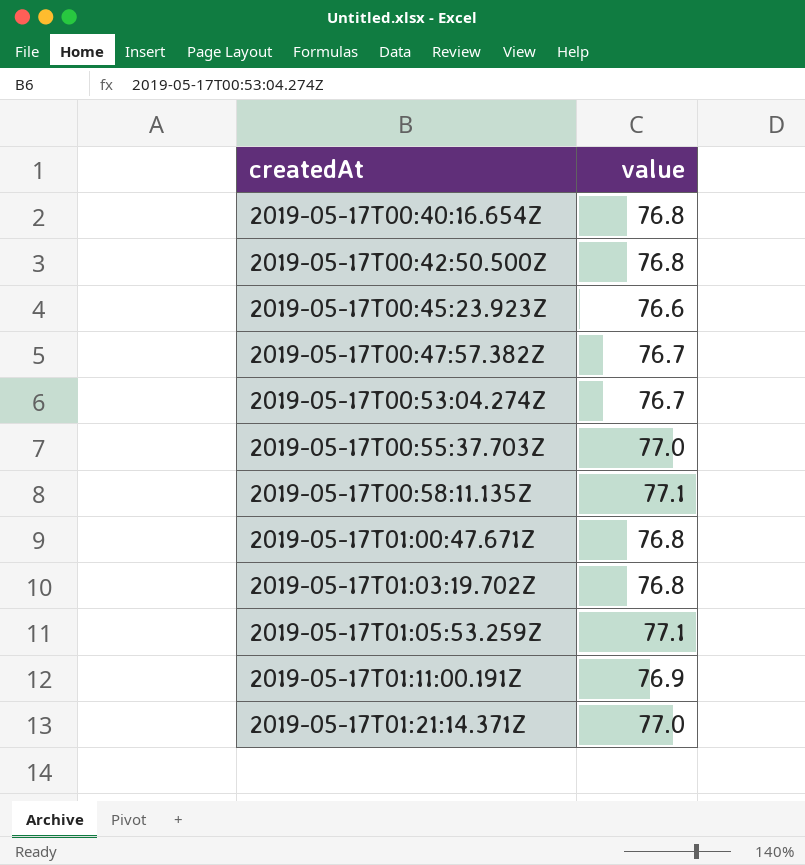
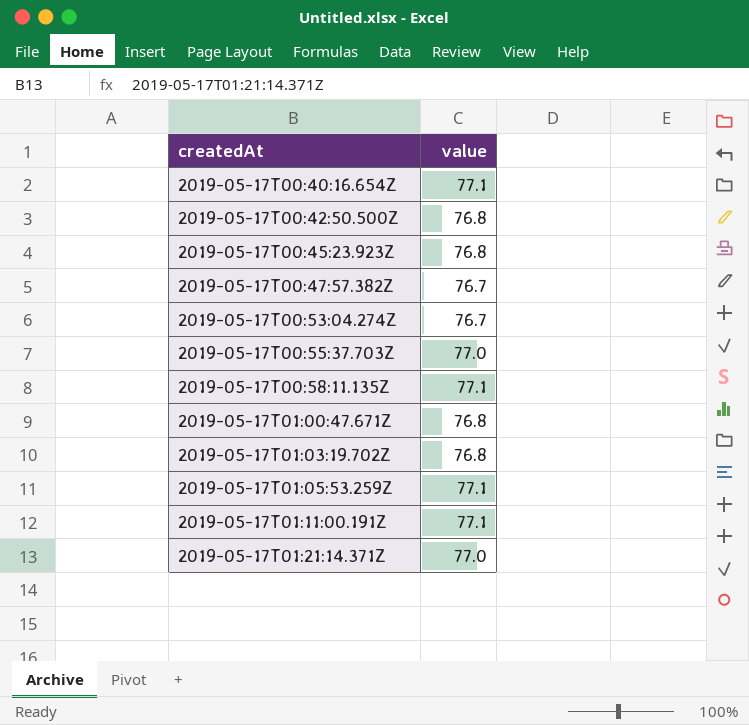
2019-05-17T00:40:16.654Z | value: 76.8 -> 77.1
2019-05-17T00:45:23.923Z | value: 76.6 -> 76.8
2019-05-17T01:11:00.191Z | value: 76.9 -> 77.1

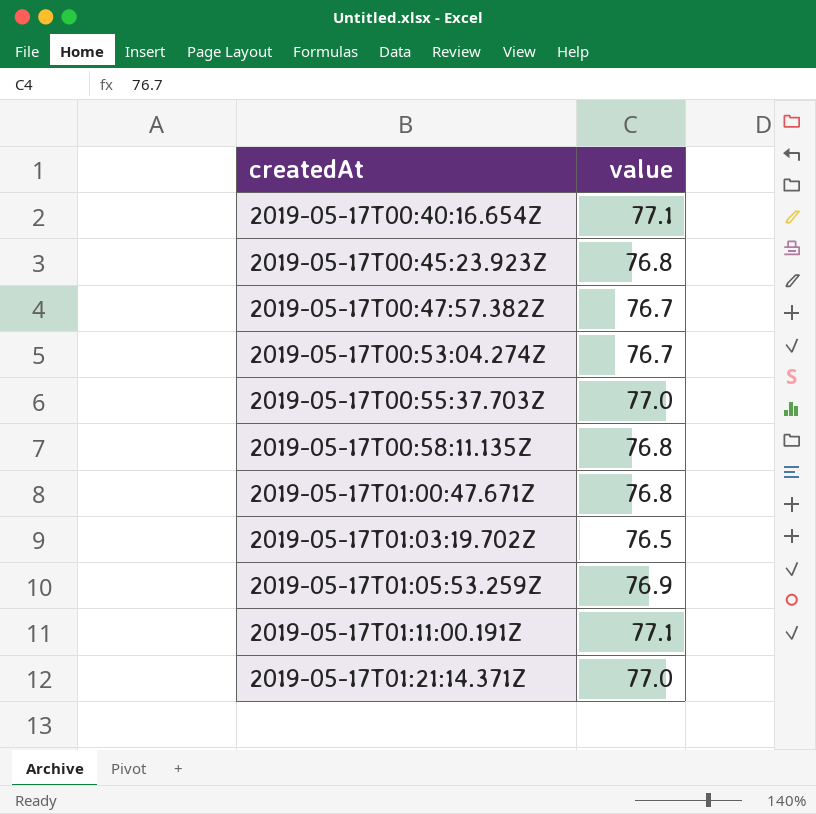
row 2019-05-17T00:42:50.500Z: 76.8 -> none
2019-05-17T00:58:11.135Z | value: 77.1 -> 76.8
2019-05-17T01:03:19.702Z | value: 76.8 -> 76.5
2019-05-17T01:05:53.259Z | value: 77.1 -> 76.9

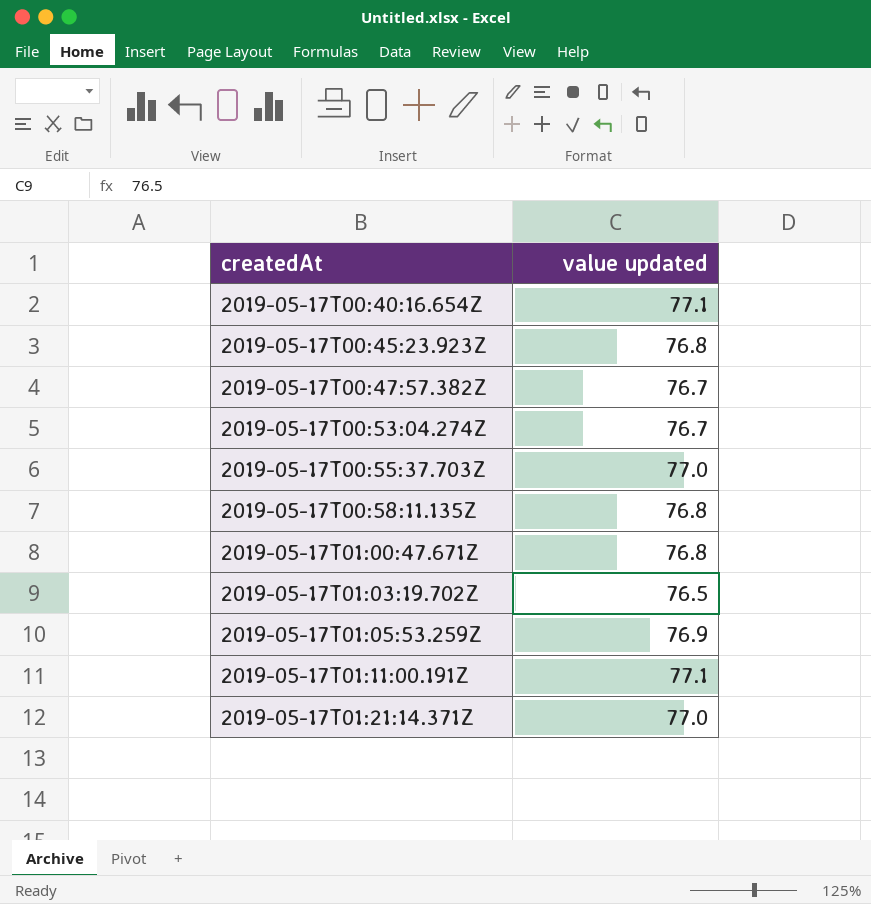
column name: value -> value updated

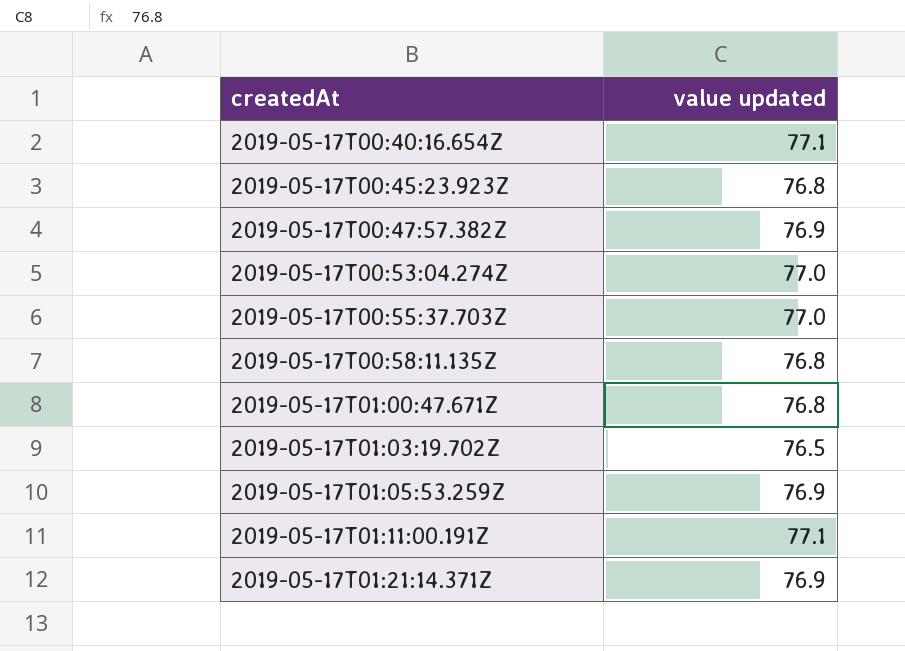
2019-05-17T00:47:57.382Z | value updated: 76.7 -> 76.9
2019-05-17T00:53:04.274Z | value updated: 76.7 -> 77.0
2019-05-17T01:21:14.371Z | value updated: 77.0 -> 76.9

